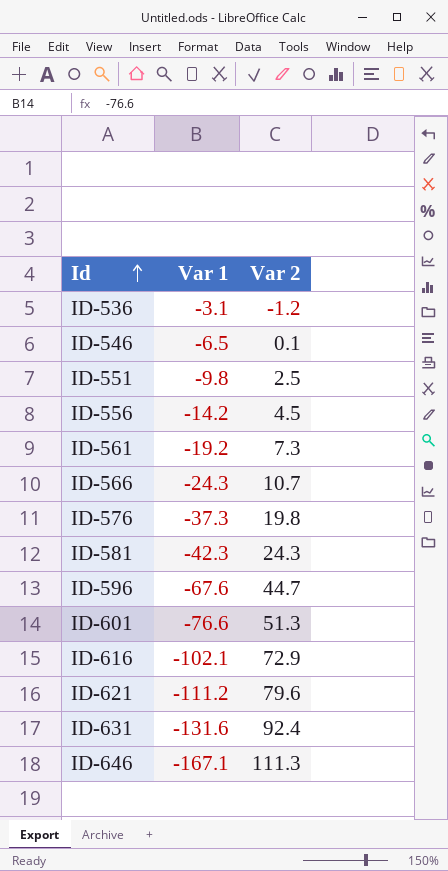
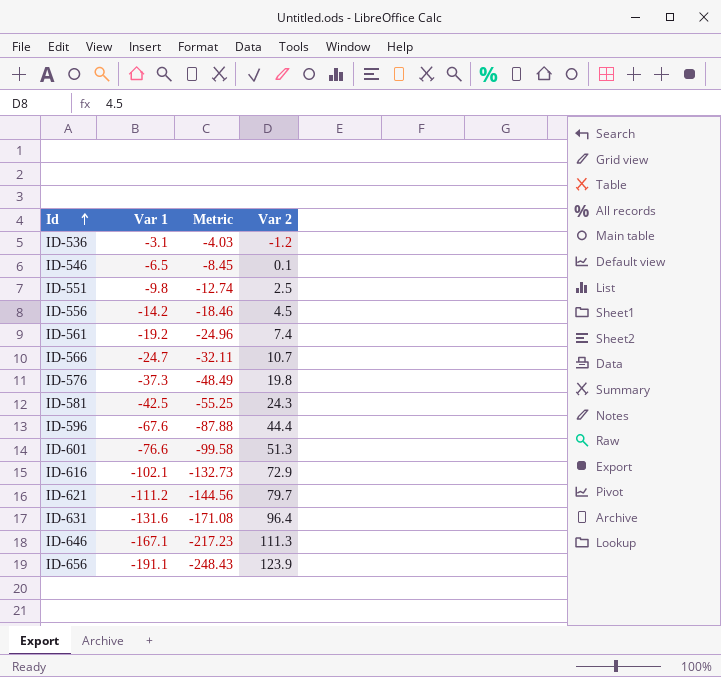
column Metric | formula: none -> [Var 1] * 1.3
ID-561 | Var 2: 7.3 -> 7.4
ID-566 | Var 1: -24.3 -> -24.7
ID-581 | Var 1: -42.3 -> -42.5
ID-596 | Var 2: 44.7 -> 44.4
ID-621 | Var 2: 79.6 -> 79.7
ID-631 | Var 2: 92.4 -> 96.4
row ID-656: none -> -191.1 | -248.43 | 123.9

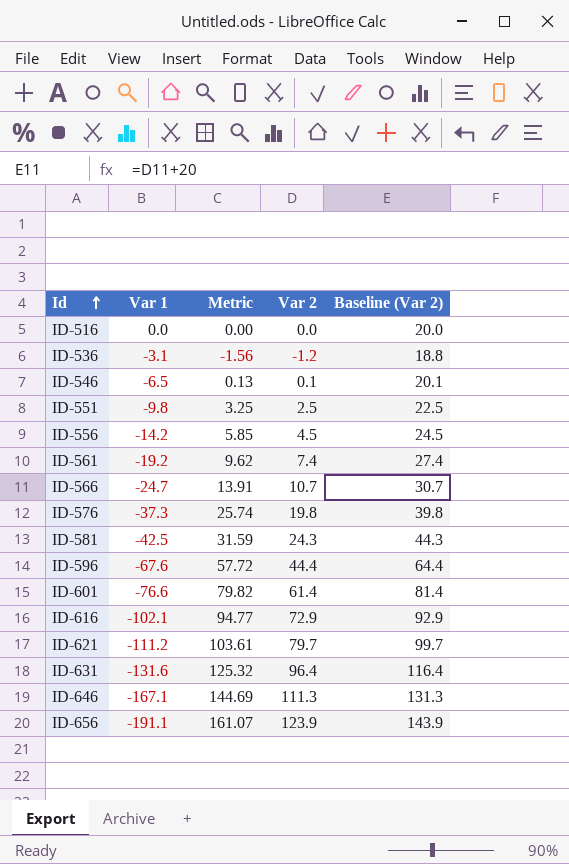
column Metric | formula: [Var 1] * 1.3 -> [Var 2] * 1.3
column Baseline (Var 2) | formula: none -> [Var 2] + 20
row ID-516: none -> 0.0 | 0.00 | 0.0 | 20.0
ID-601 | Var 2: 51.3 -> 61.4

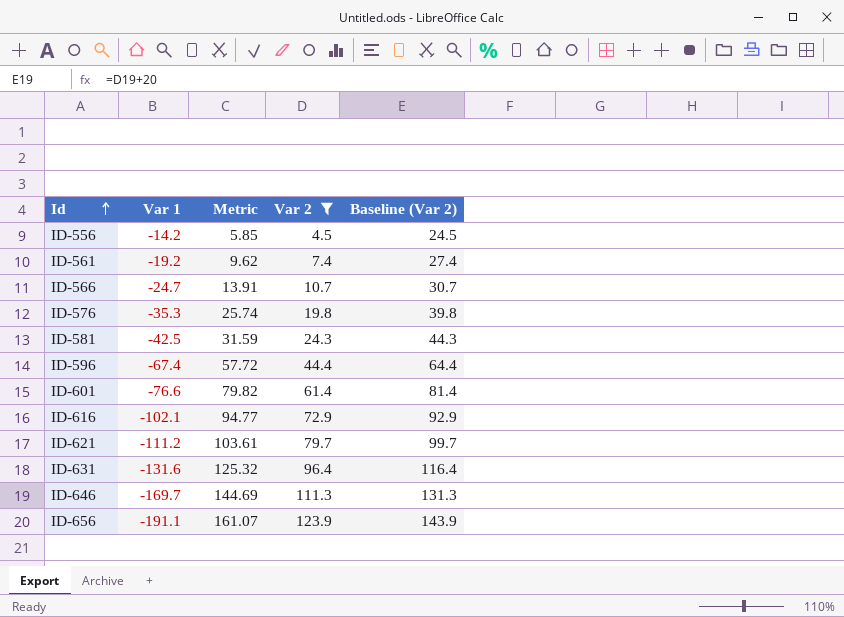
filter: none -> Var 2 >= 4.5
ID-576 | Var 1: -37.3 -> -35.3
ID-596 | Var 1: -67.6 -> -67.4
ID-646 | Var 1: -167.1 -> -169.7

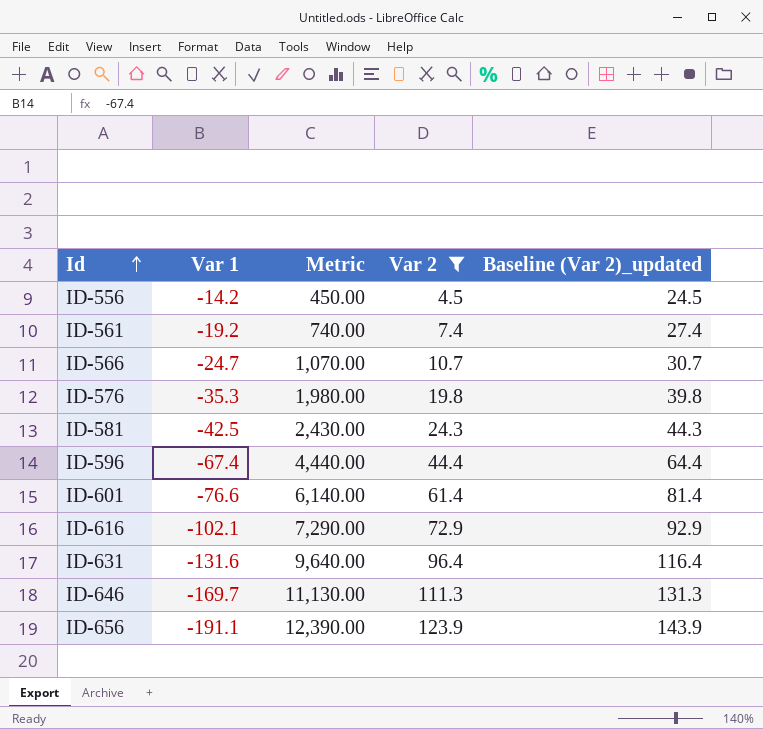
column Metric | formula: [Var 2] * 1.3 -> [Var 2] * 100
column name: Baseline (Var 2) -> Baseline (Var 2)_updated
row ID-621: -111.2 | 103.61 | 79.7 | 99.7 -> none

